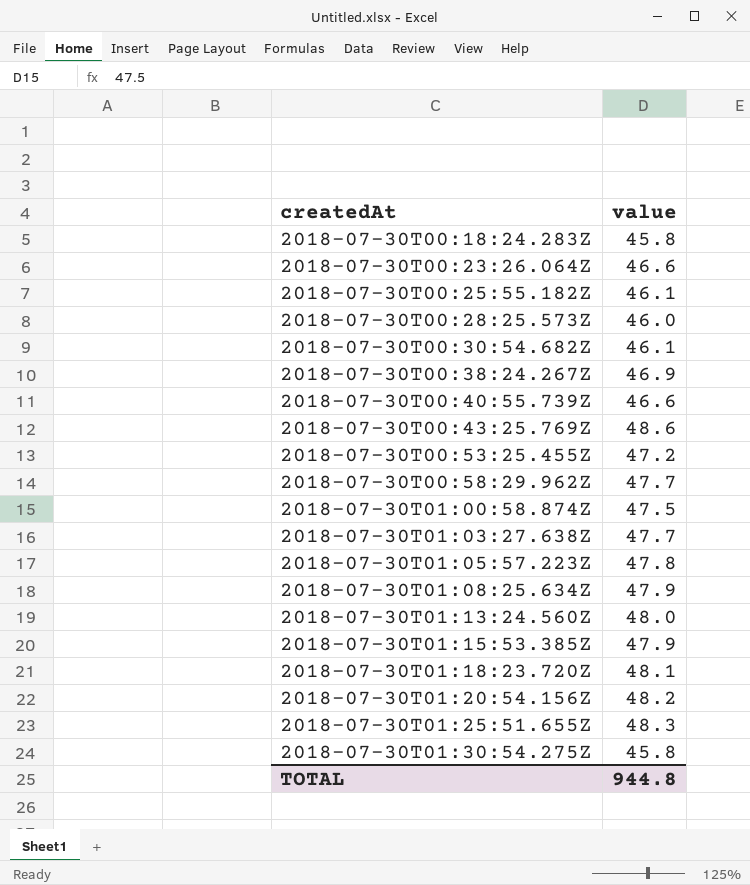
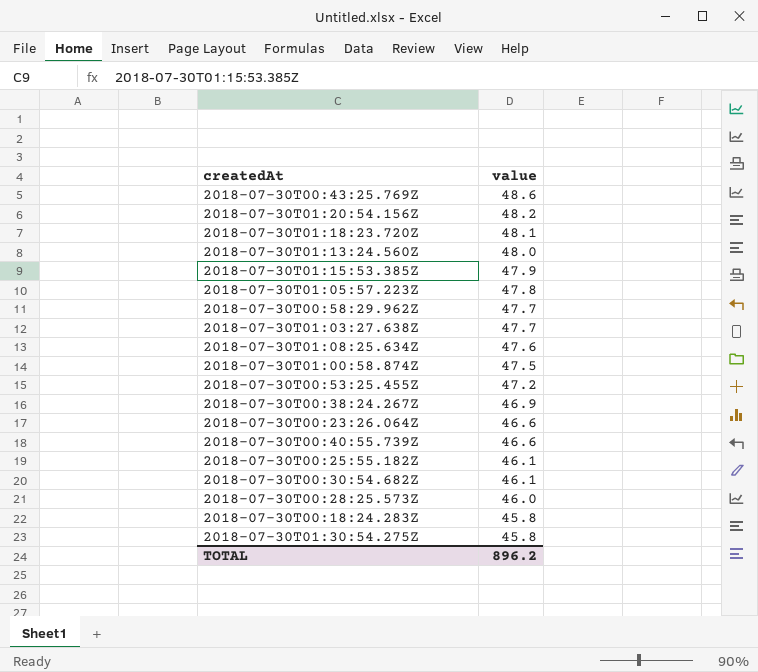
row order: createdAt ascending -> value descending
row 2018-07-30T01:25:51.655Z: 48.3 -> none
2018-07-30T01:08:25.634Z | value: 47.9 -> 47.6
TOTAL | value: 944.8 -> 896.2

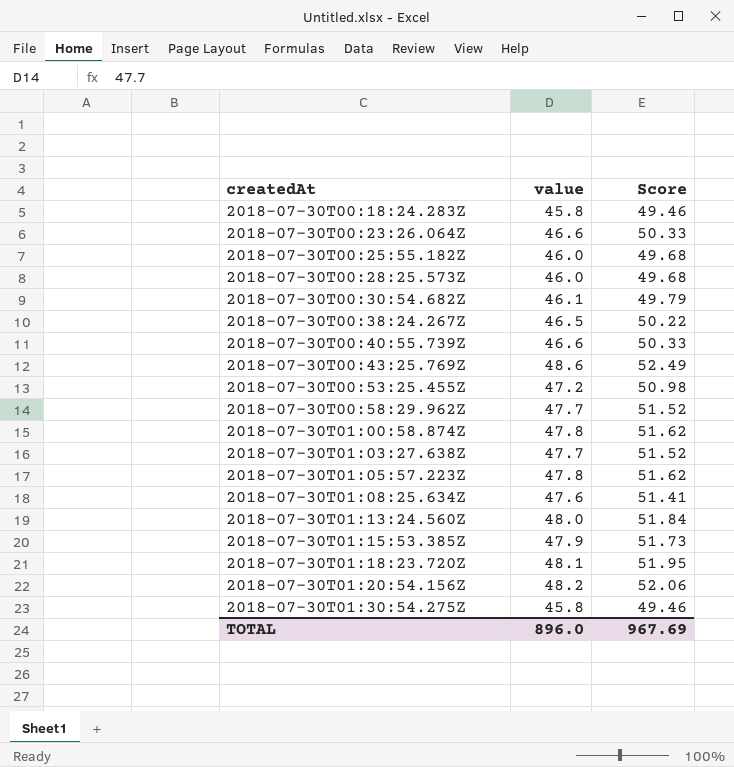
row order: value descending -> createdAt ascending
column Score | formula: none -> [value] * 1.08
2018-07-30T00:25:55.182Z | value: 46.1 -> 46.0
2018-07-30T00:38:24.267Z | value: 46.9 -> 46.5
2018-07-30T01:00:58.874Z | value: 47.5 -> 47.8
TOTAL | value: 896.2 -> 896.0

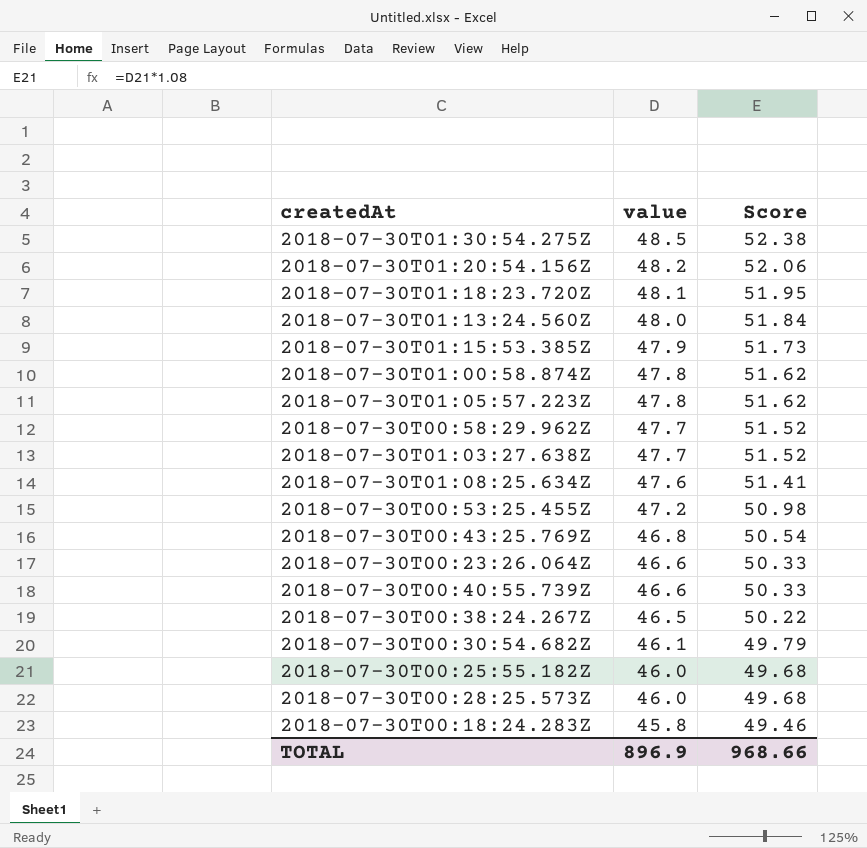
row order: createdAt ascending -> value descending
2018-07-30T01:30:54.275Z | value: 45.8 -> 48.5
2018-07-30T01:30:54.275Z | Score: 49.46 -> 52.38
2018-07-30T00:43:25.769Z | value: 48.6 -> 46.8
2018-07-30T00:43:25.769Z | Score: 52.49 -> 50.54
TOTAL | value: 896.0 -> 896.9
TOTAL | Score: 967.69 -> 968.66

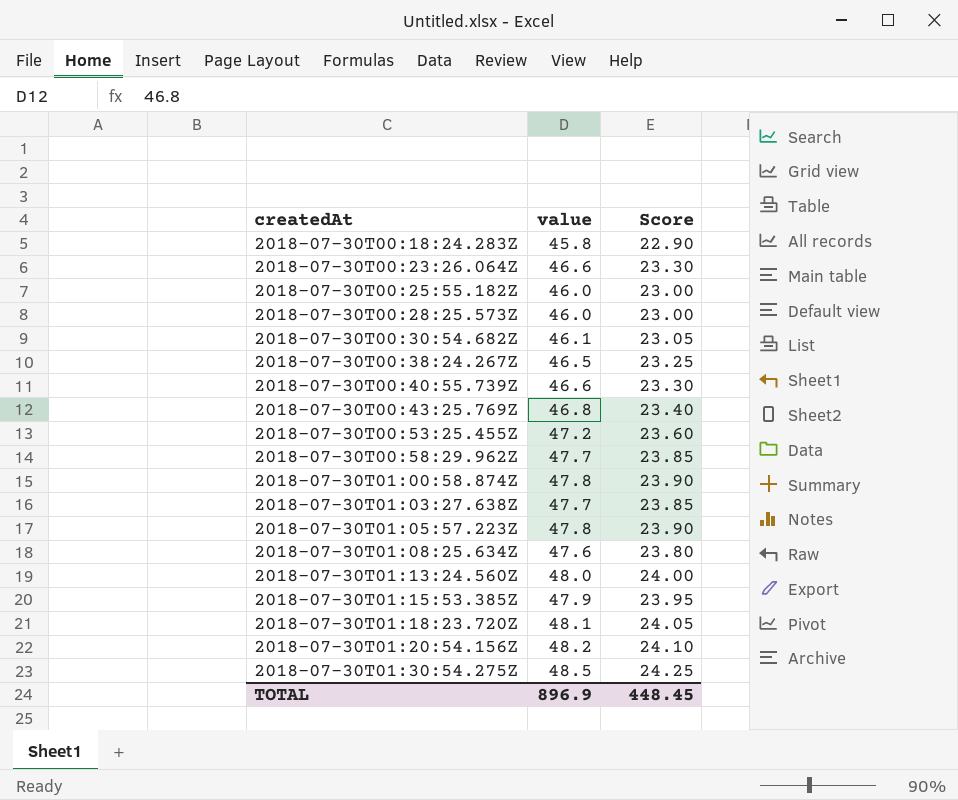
row order: value descending -> createdAt ascending
column Score | formula: [value] * 1.08 -> [value] * 0.5
TOTAL | Score: 968.66 -> 448.45

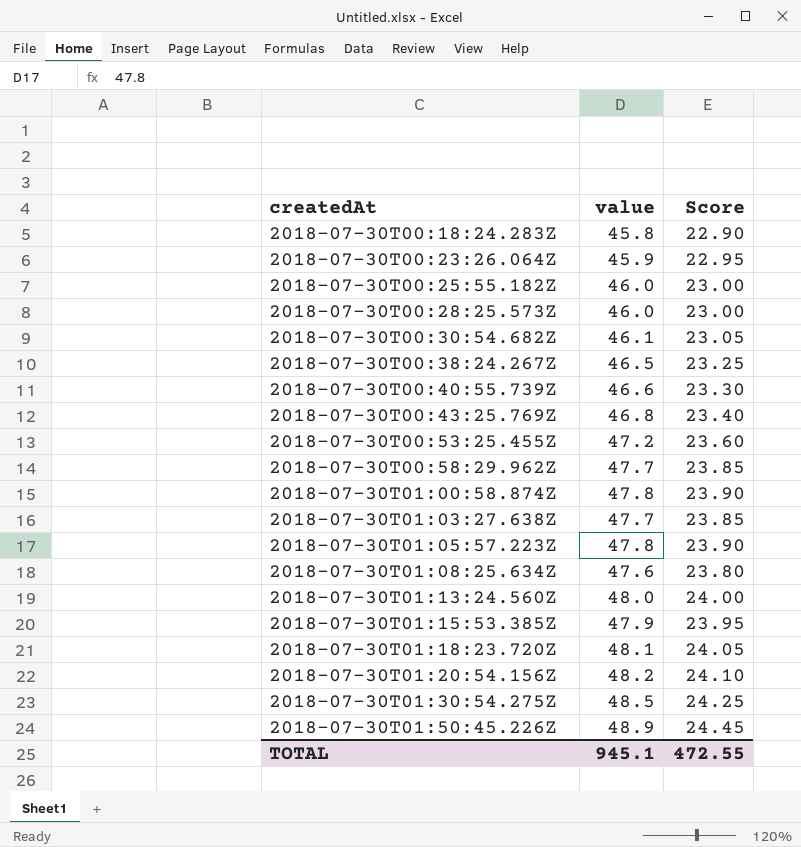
2018-07-30T00:23:26.064Z | value: 46.6 -> 45.9
2018-07-30T00:23:26.064Z | Score: 23.30 -> 22.95
row 2018-07-30T01:50:45.226Z: none -> 48.9 | 24.45
TOTAL | value: 896.9 -> 945.1
TOTAL | Score: 448.45 -> 472.55

